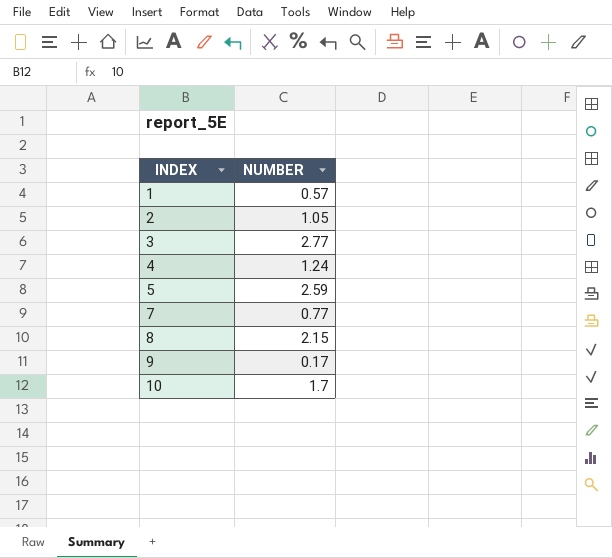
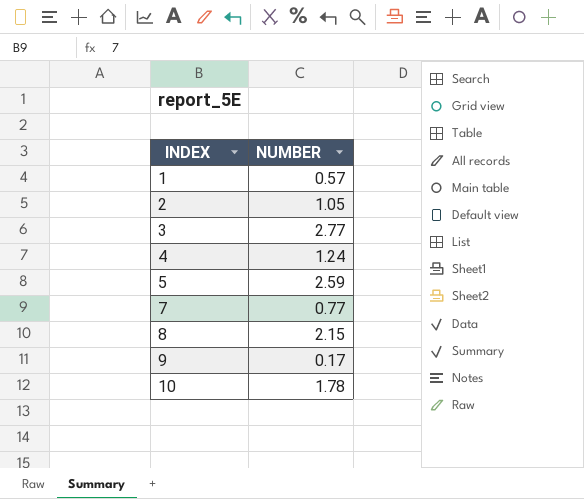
10 | NUMBER: 1.7 -> 1.78

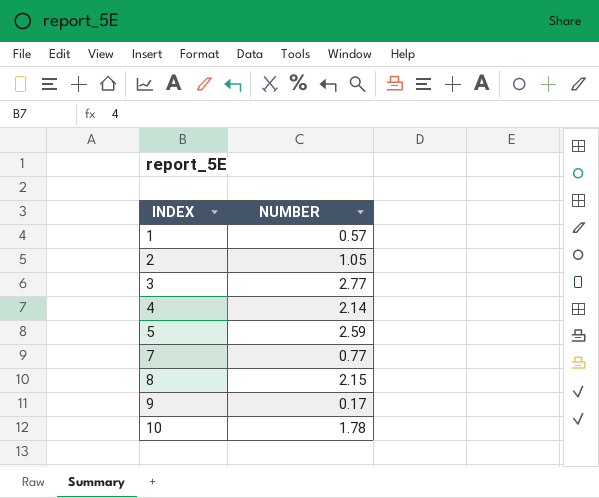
4 | NUMBER: 1.24 -> 2.14

